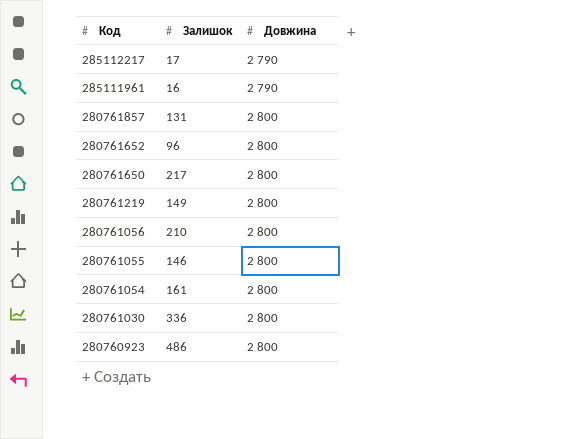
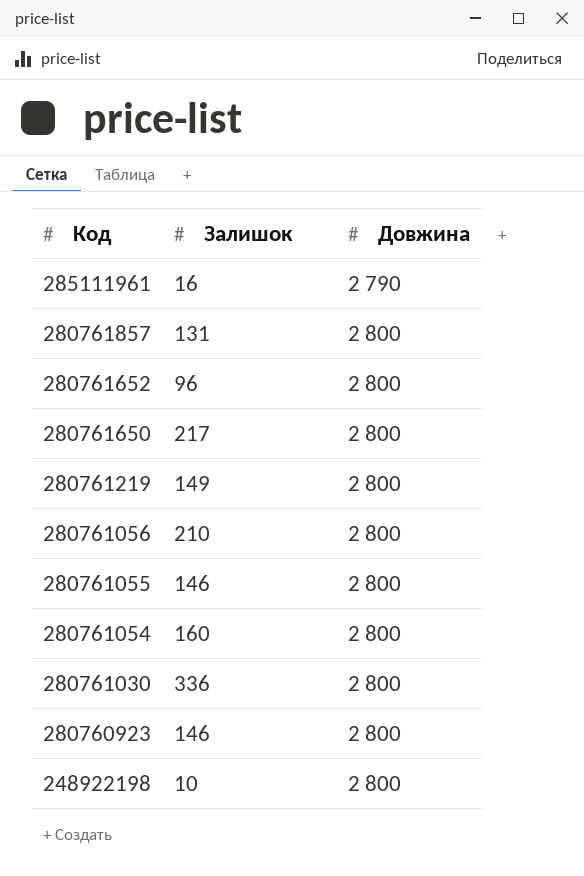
row 285112217: 17 | 2 790 -> none
280761054 | Залишок: 161 -> 160
280760923 | Залишок: 486 -> 146
row 248922198: none -> 10 | 2 800

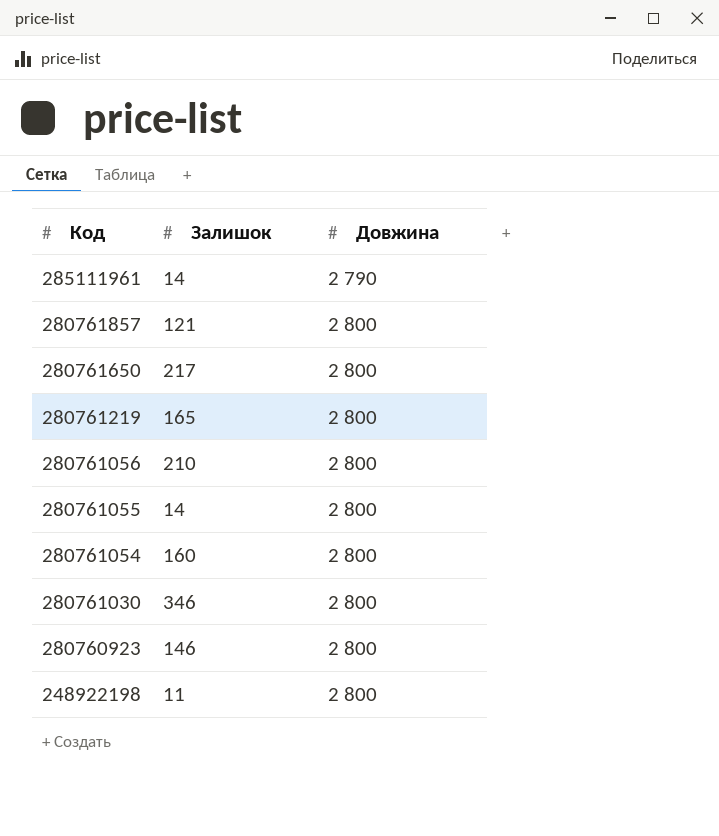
row 280761652: 96 | 2 800 -> none
285111961 | Залишок: 16 -> 14
280761857 | Залишок: 131 -> 121
280761219 | Залишок: 149 -> 165
280761055 | Залишок: 146 -> 14
280761030 | Залишок: 336 -> 346
248922198 | Залишок: 10 -> 11

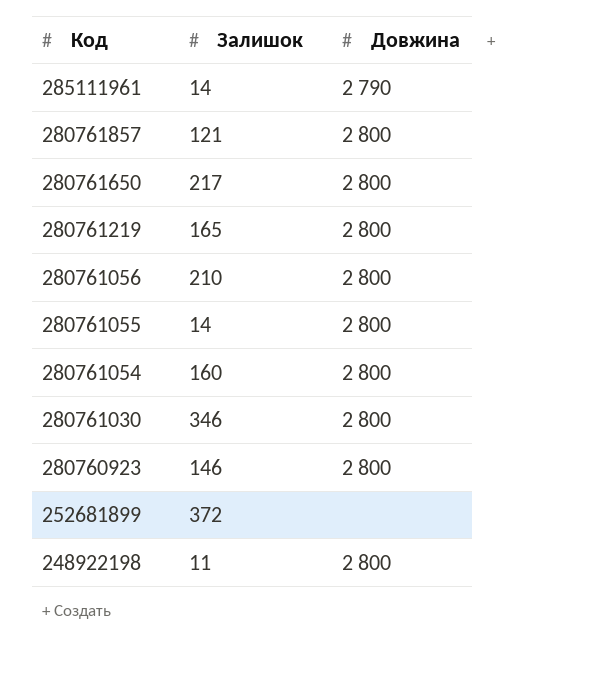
row 252681899: none -> 372 | none

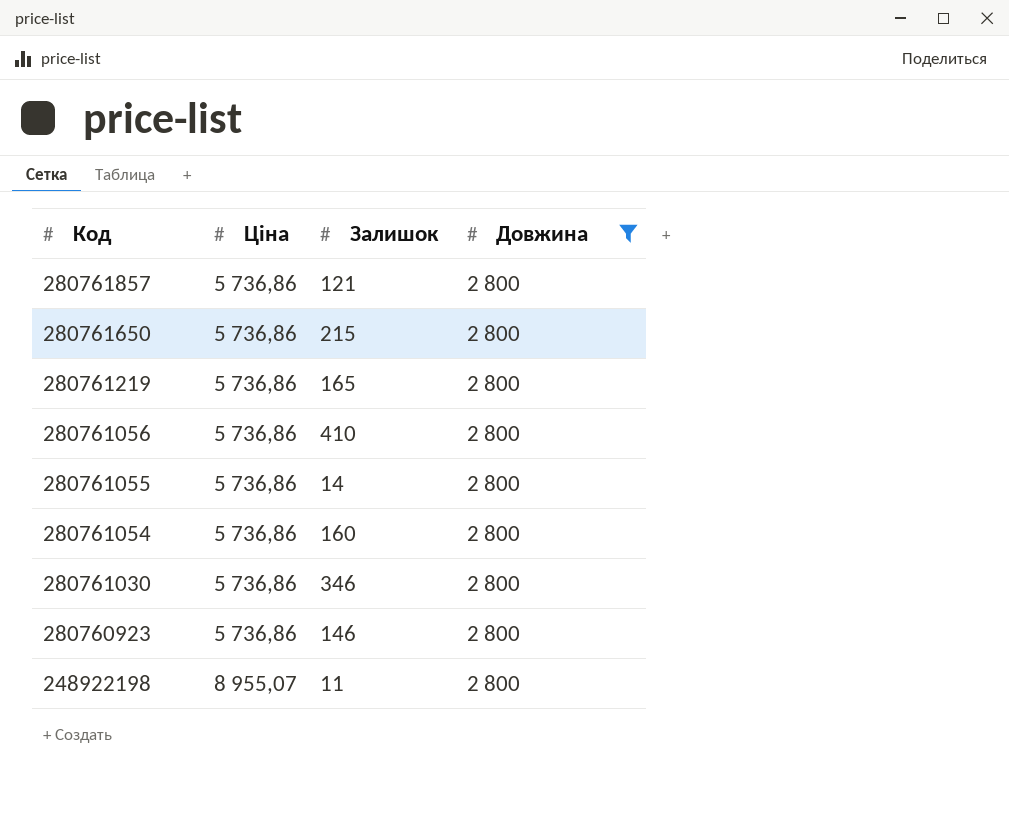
filter: none -> Довжина = 2 800
column Ціна | position: none -> 2
280761650 | Залишок: 217 -> 215
280761056 | Залишок: 210 -> 410

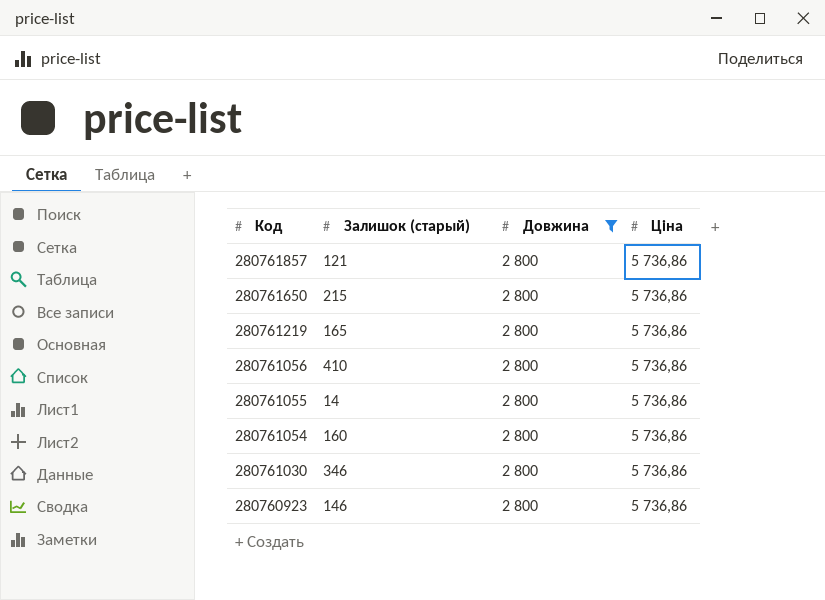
column name: Залишок -> Залишок (старый)
column Ціна | position: 2 -> 4
row 248922198: 8 955,07 | 11 | 2 800 -> none

